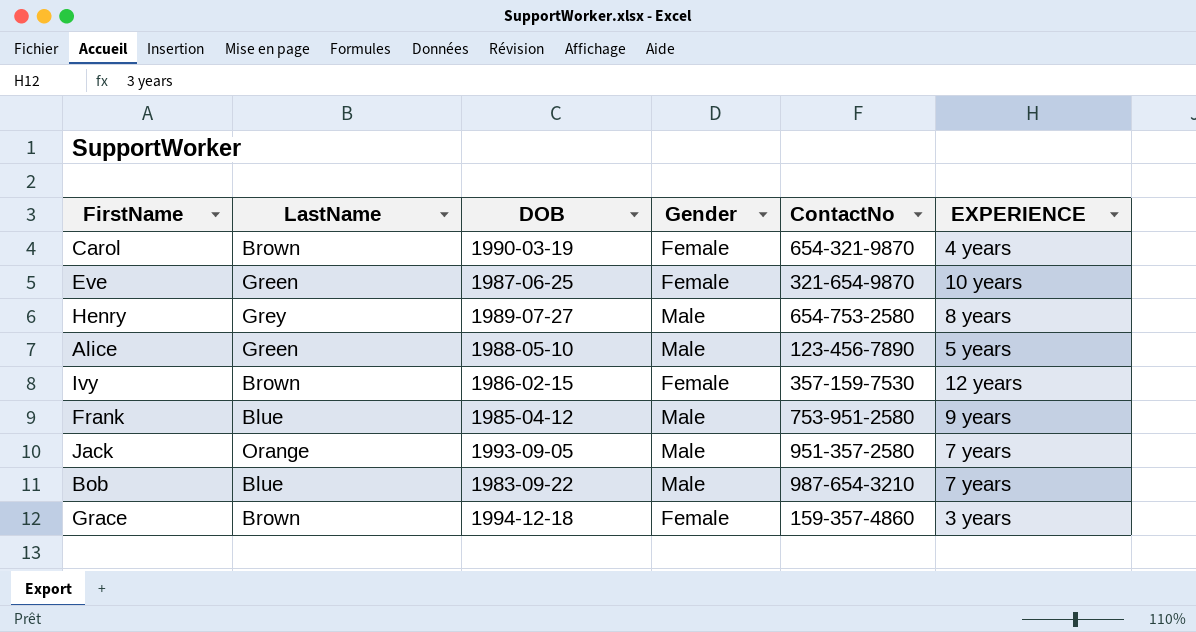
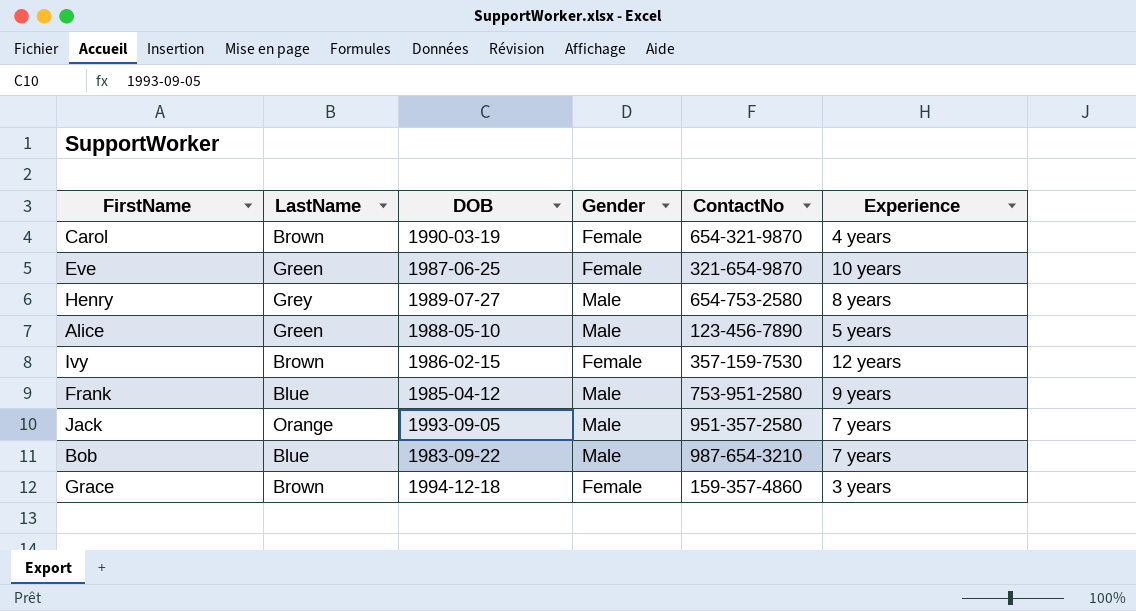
column name: EXPERIENCE -> Experience

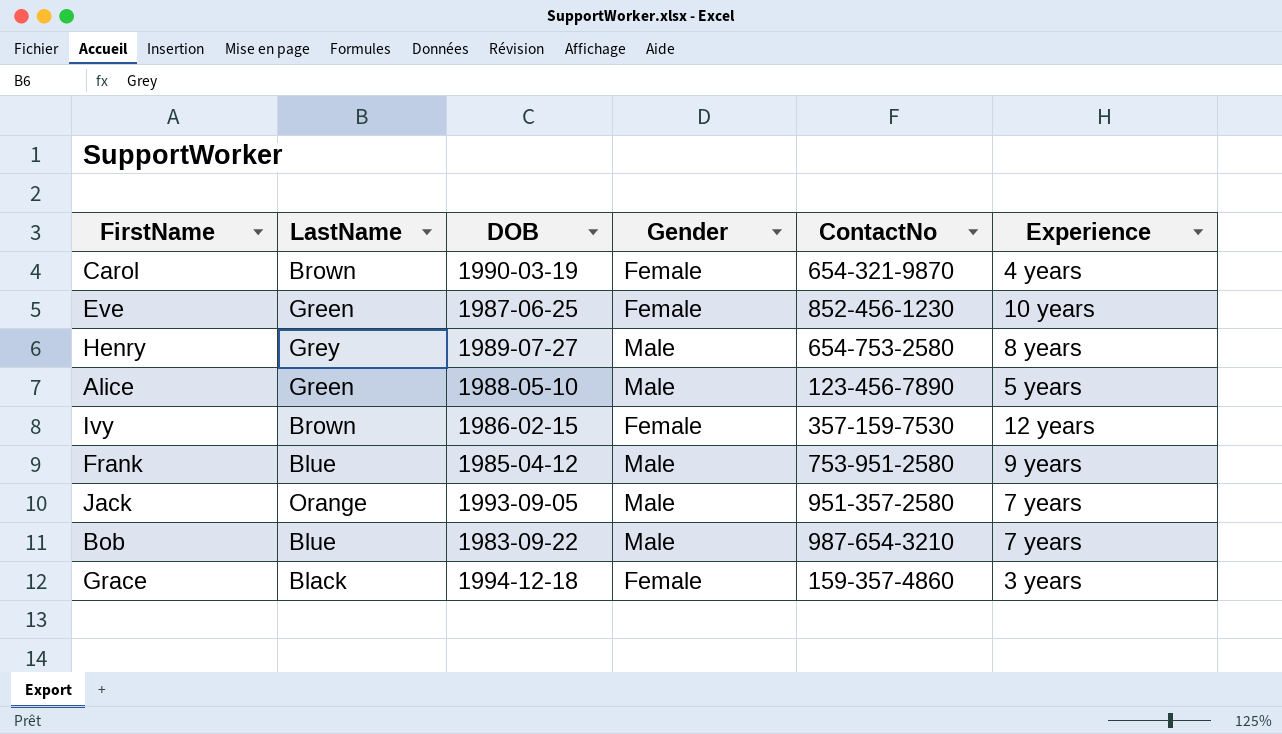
Eve | ContactNo: 321-654-9870 -> 852-456-1230
Grace | LastName: Brown -> Black

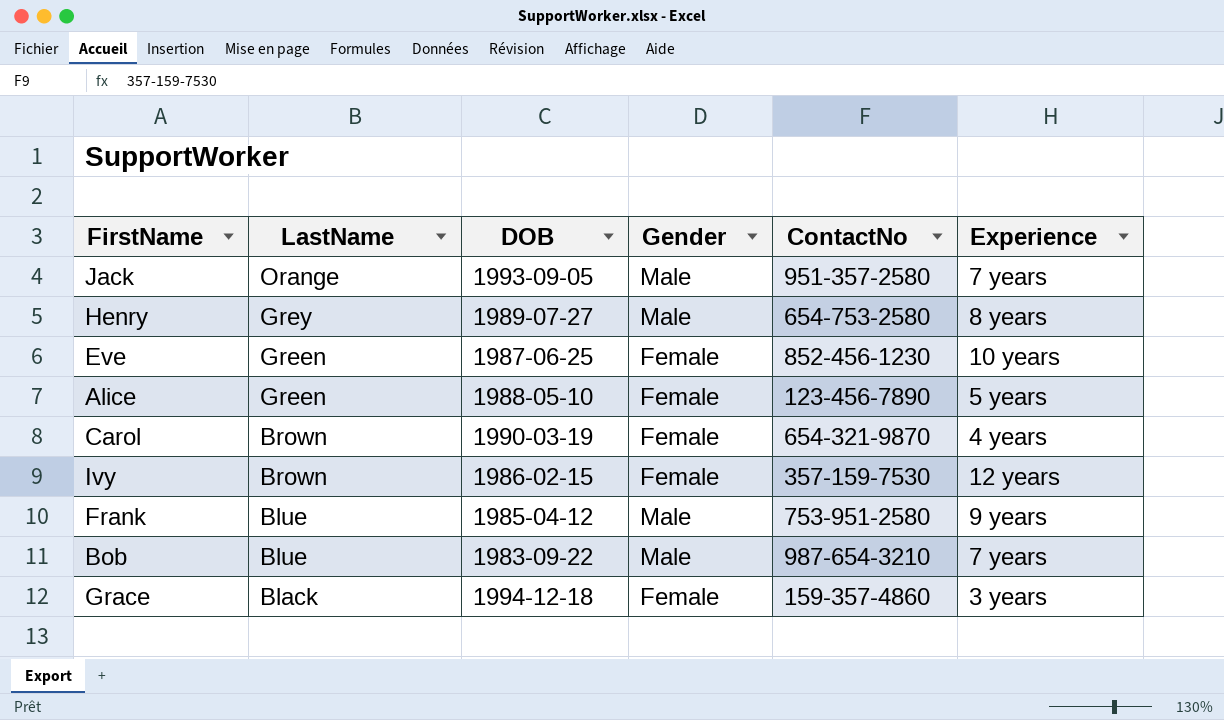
row order: none -> LastName descending
Alice | Gender: Male -> Female

